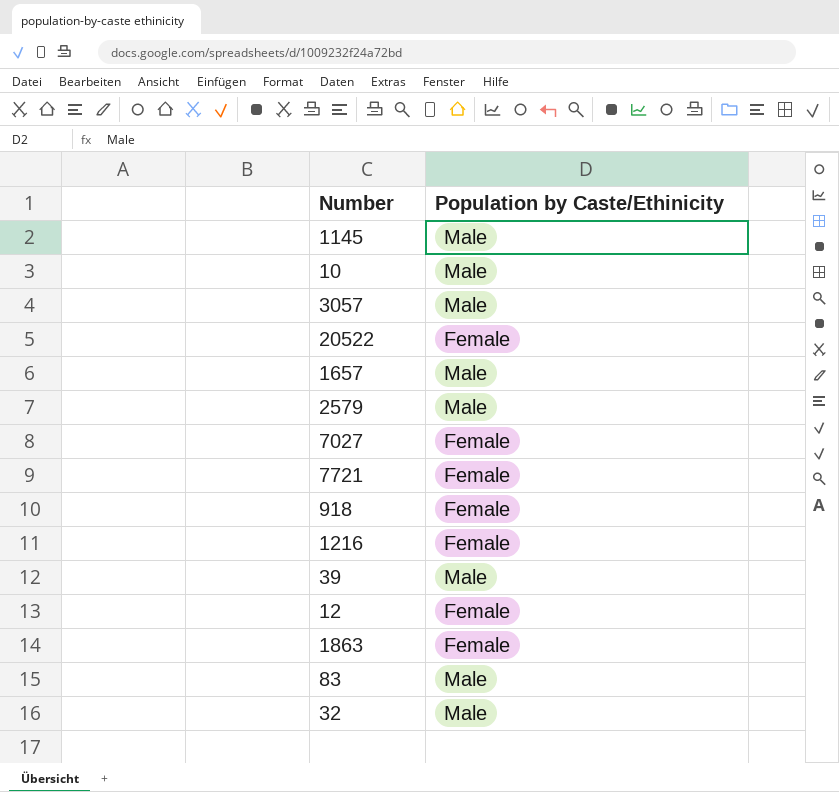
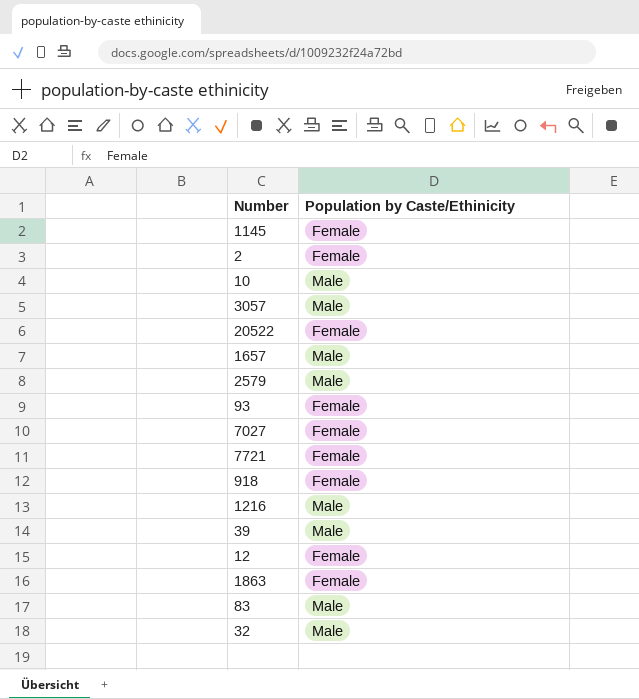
1145 | Population by Caste/Ethinicity: Male -> Female
row 2: none -> Female
row 93: none -> Female
1216 | Population by Caste/Ethinicity: Female -> Male

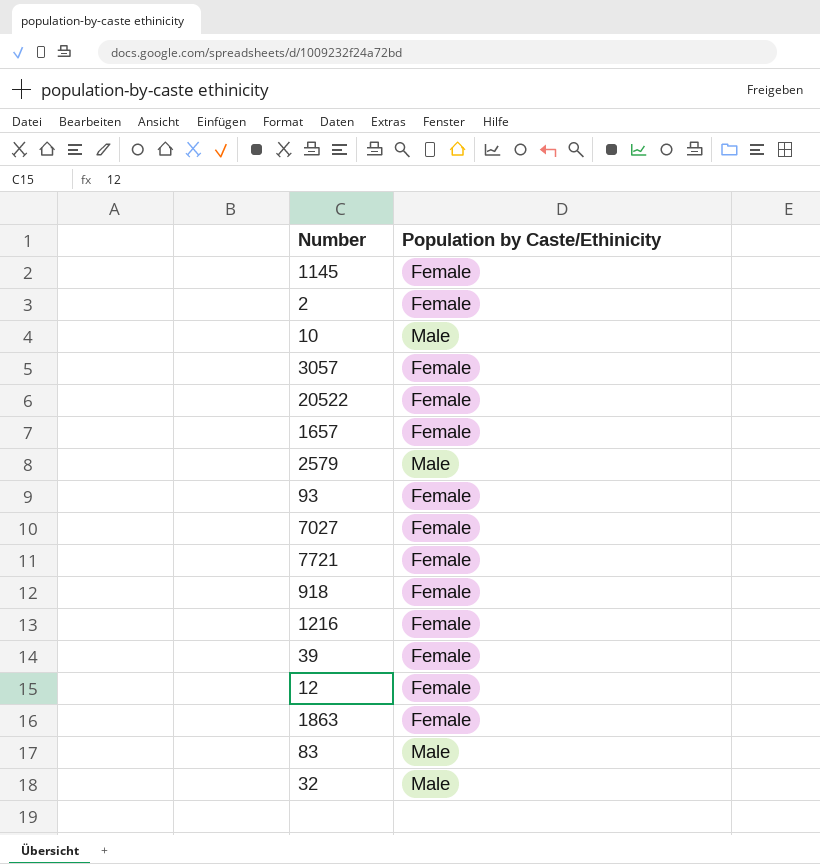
3057 | Population by Caste/Ethinicity: Male -> Female
1657 | Population by Caste/Ethinicity: Male -> Female
1216 | Population by Caste/Ethinicity: Male -> Female
39 | Population by Caste/Ethinicity: Male -> Female

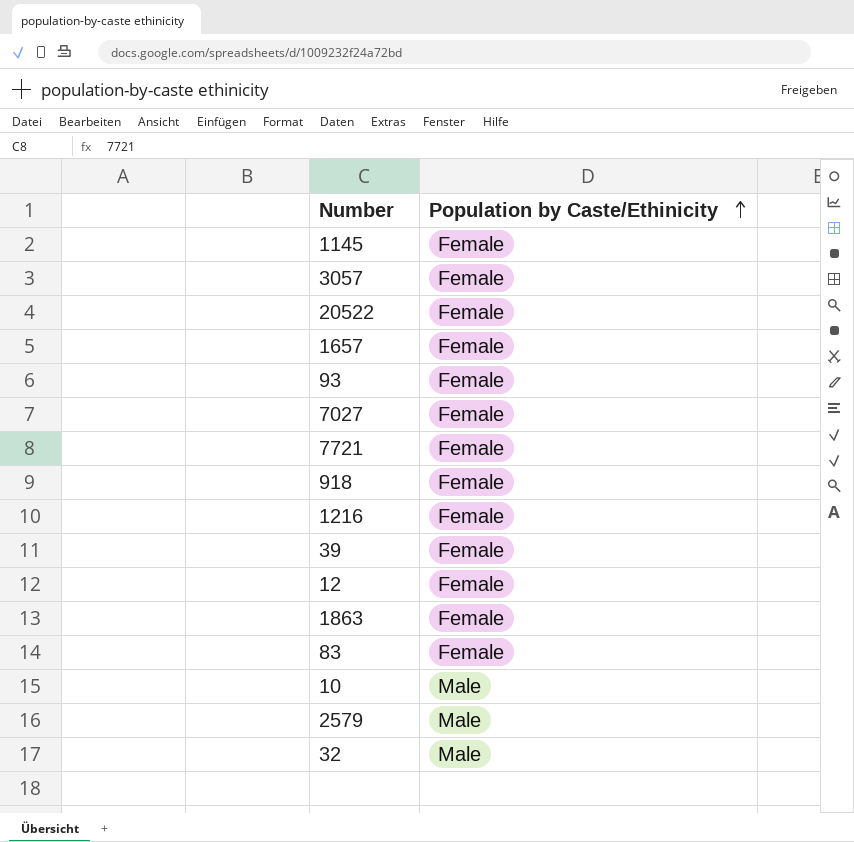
row order: none -> Population by Caste/Ethinicity ascending
row 2: Female -> none
83 | Population by Caste/Ethinicity: Male -> Female

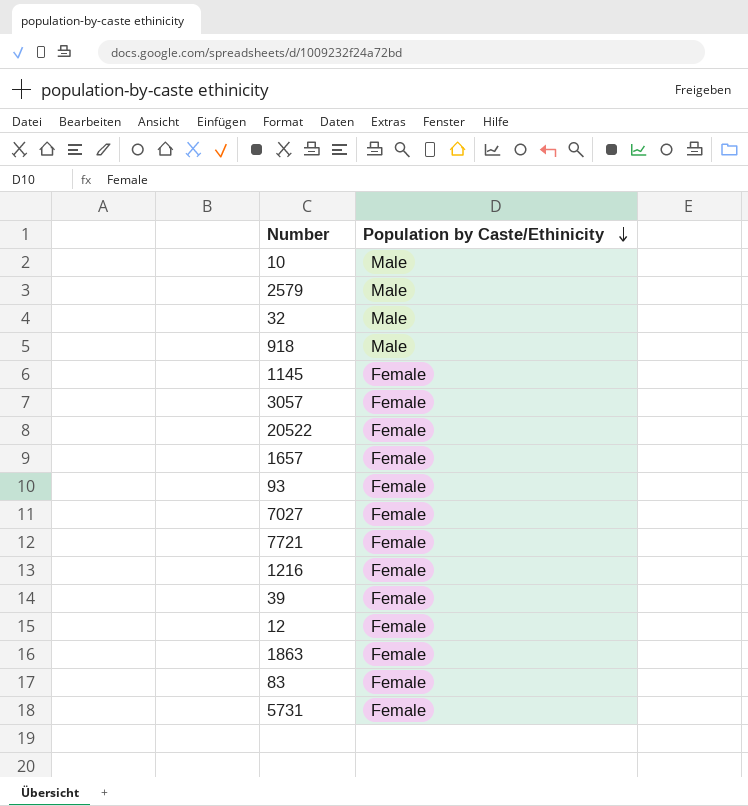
row order: Population by Caste/Ethinicity ascending -> Population by Caste/Ethinicity descending
918 | Population by Caste/Ethinicity: Female -> Male
row 5731: none -> Female

